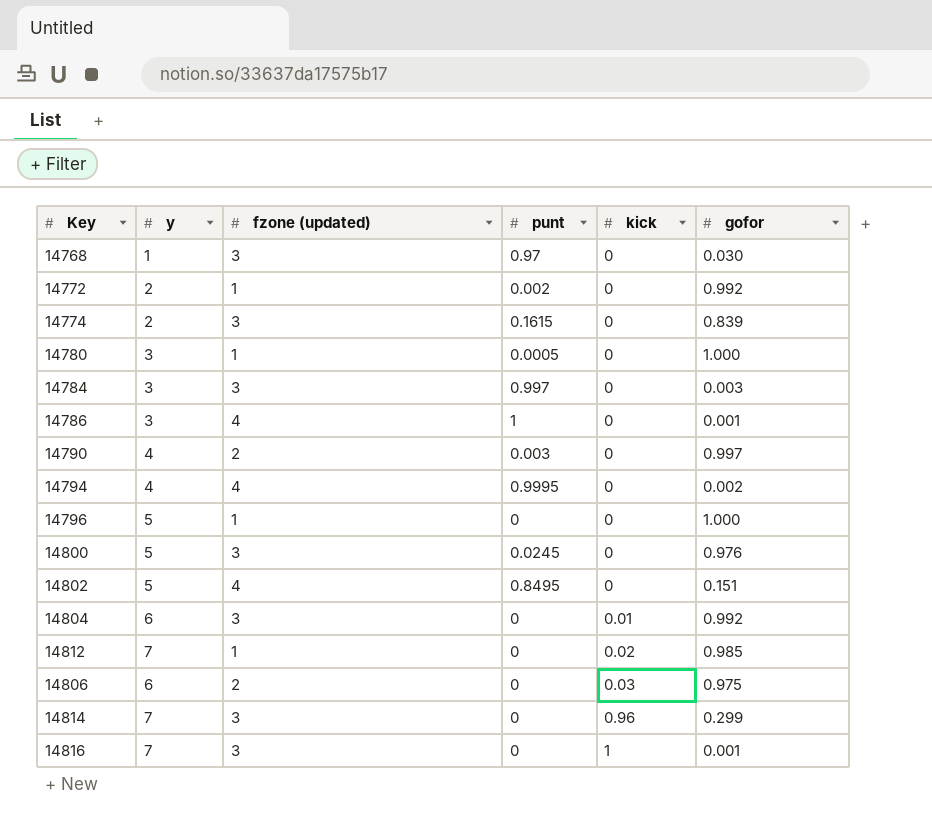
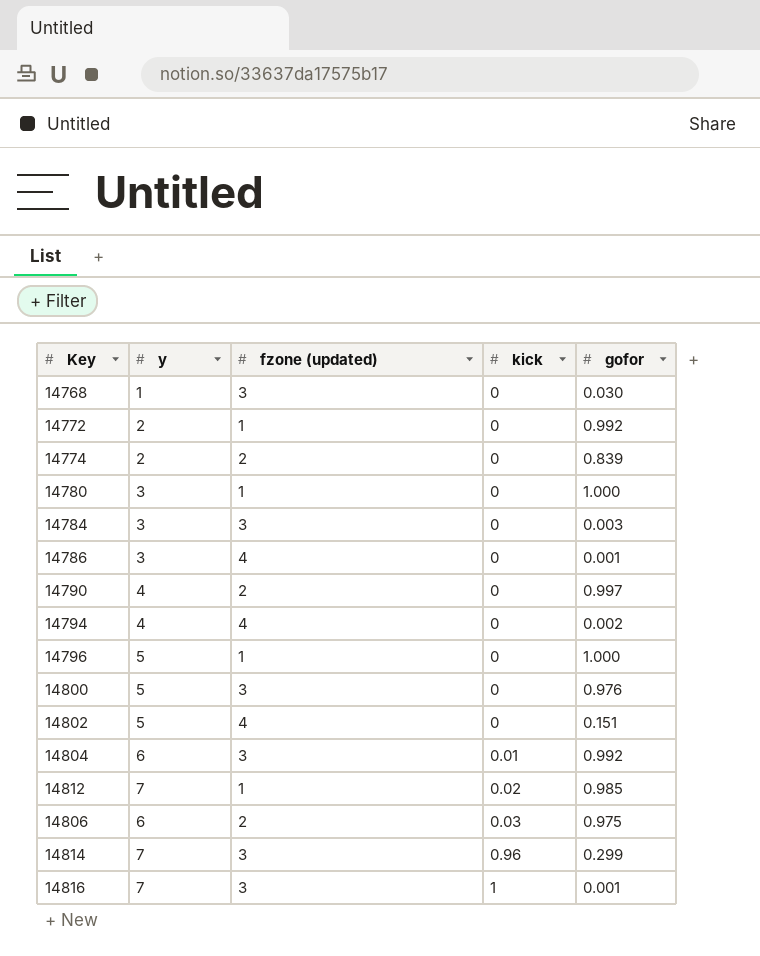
column punt | position: 4 -> none
14774 | fzone (updated): 3 -> 2

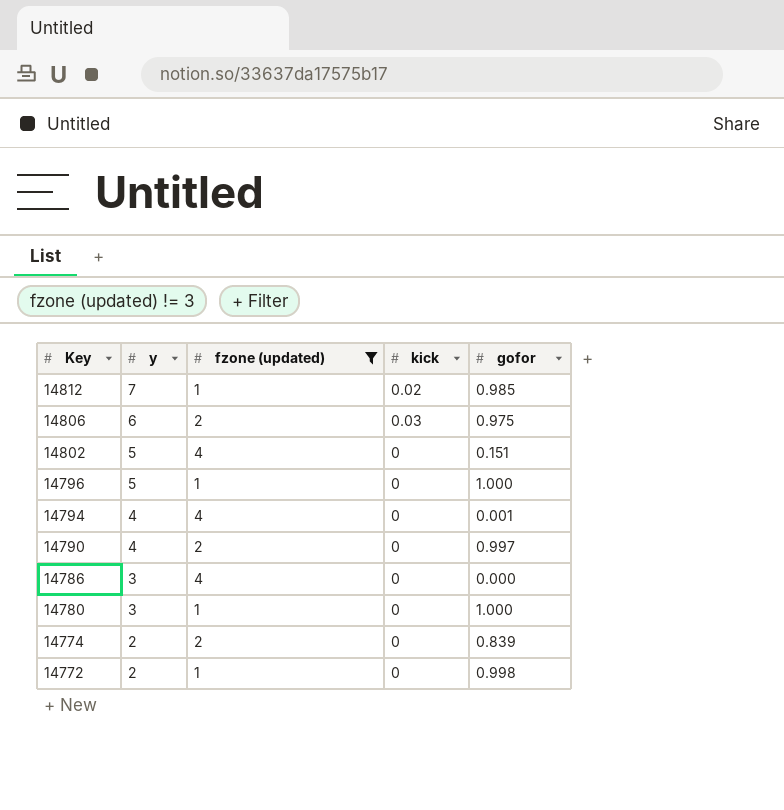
filter: none -> fzone (updated) != 3
row order: kick ascending -> Key descending
14794 | gofor: 0.002 -> 0.001
14786 | gofor: 0.001 -> 0.000
14772 | gofor: 0.992 -> 0.998

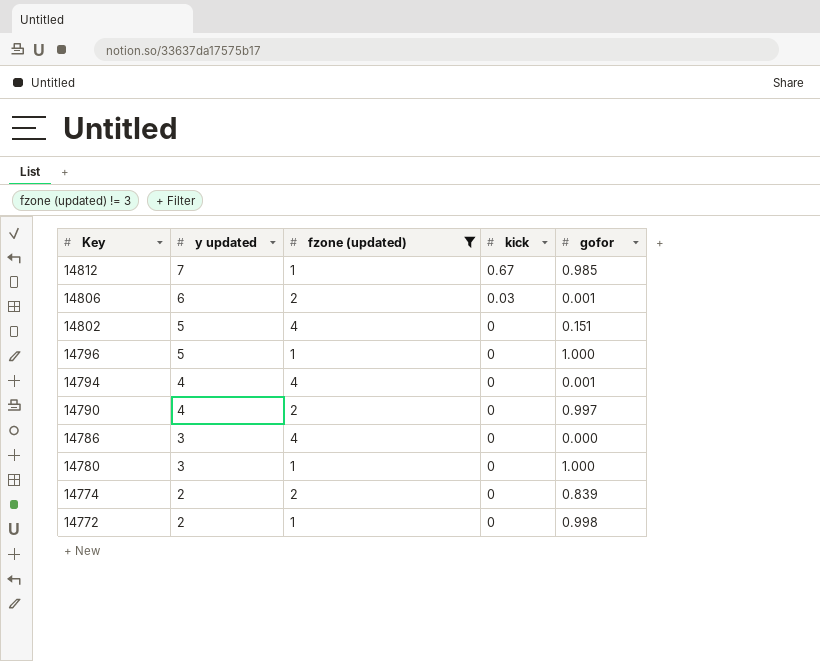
column name: y -> y updated
14812 | kick: 0.02 -> 0.67
14806 | gofor: 0.975 -> 0.001

